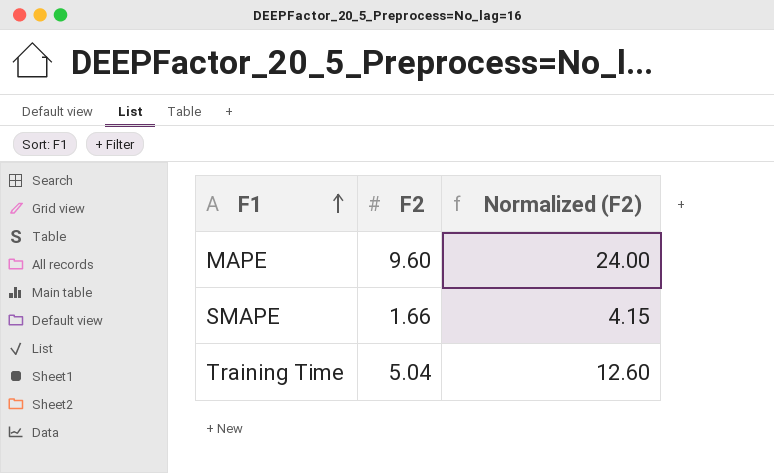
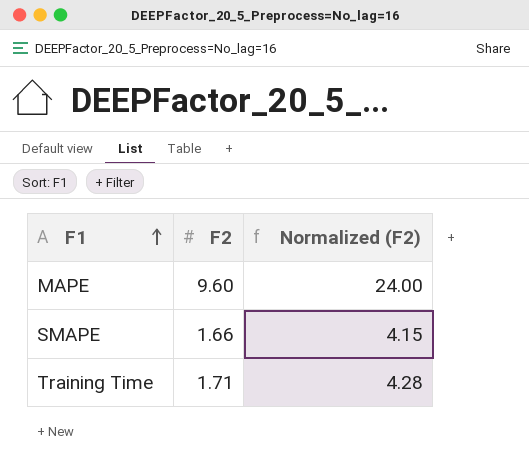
Training Time | F2: 5.04 -> 1.71
Training Time | Normalized (F2): 12.60 -> 4.28

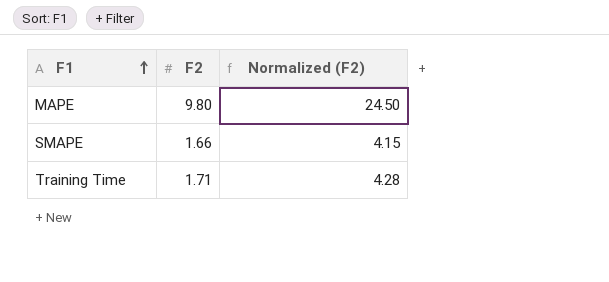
MAPE | F2: 9.60 -> 9.80
MAPE | Normalized (F2): 24.00 -> 24.50

